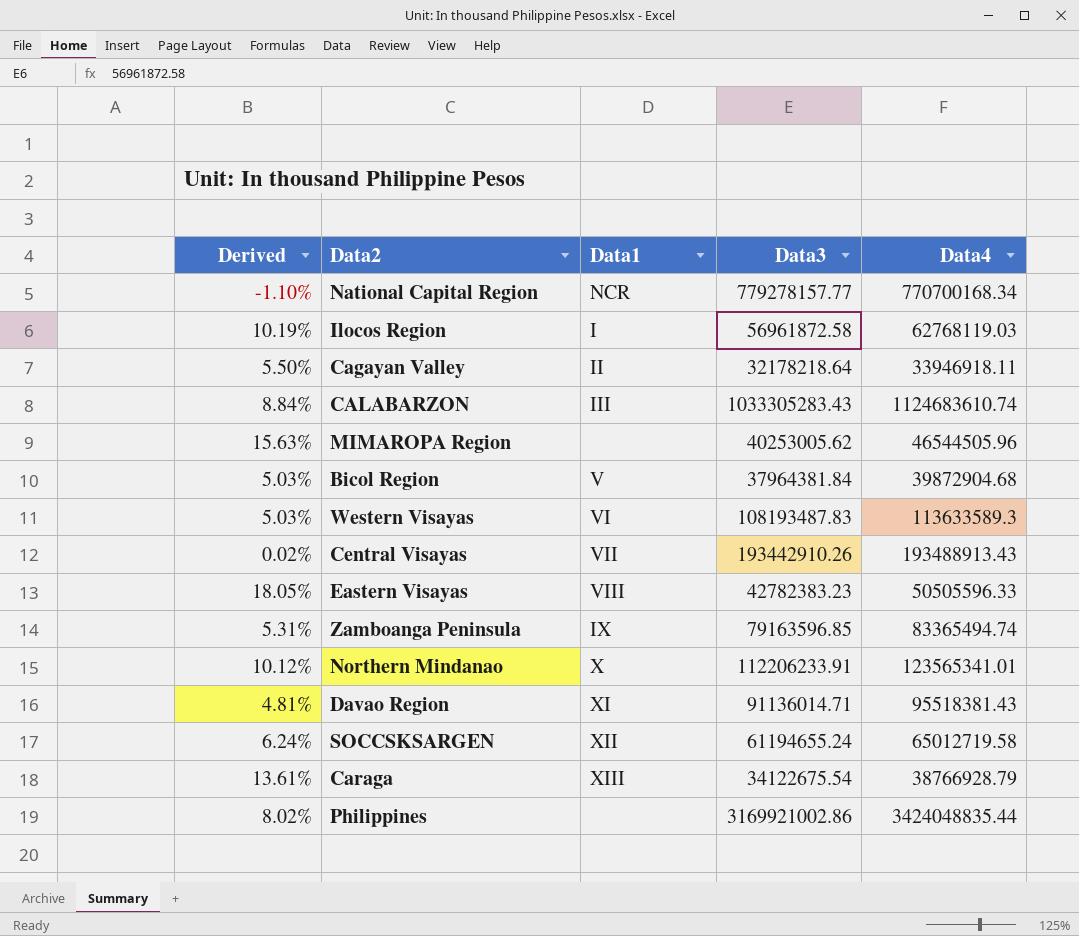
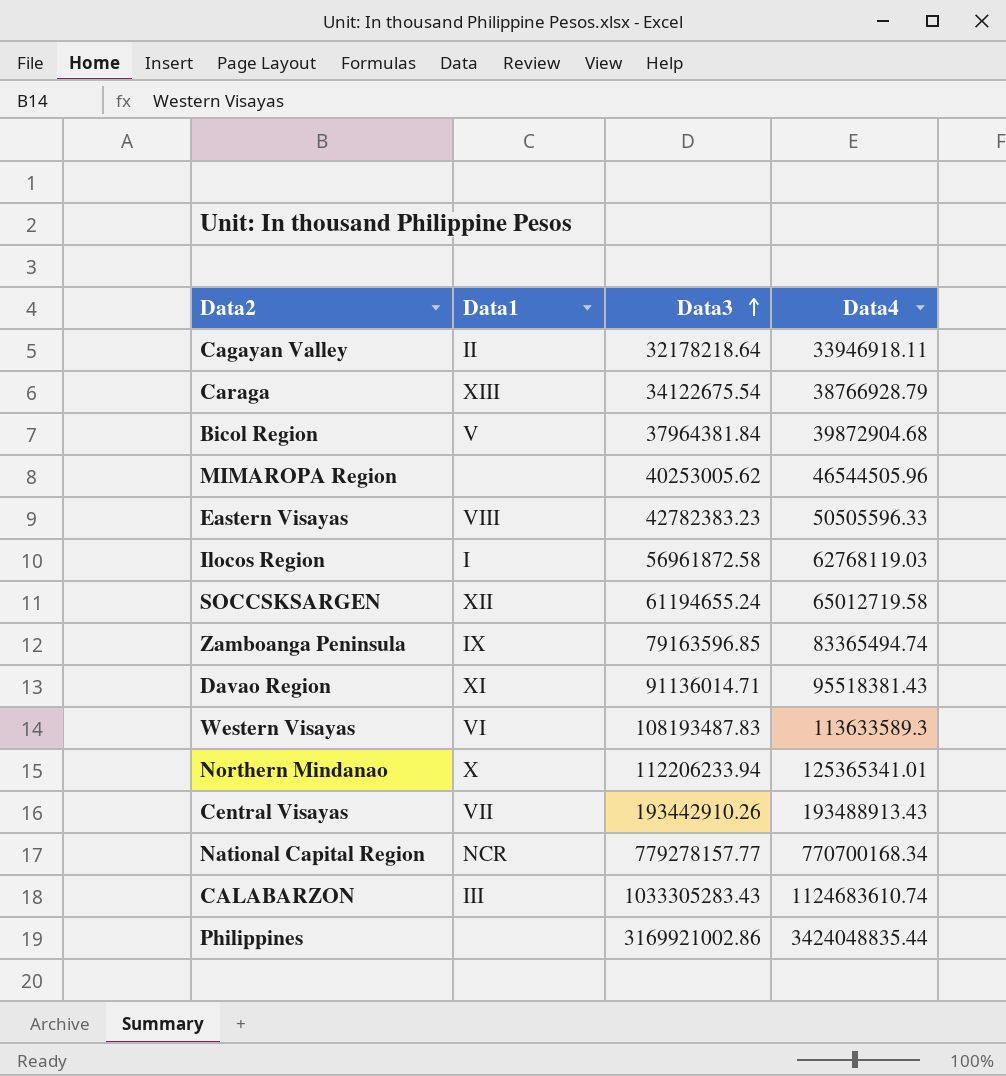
row order: none -> Data3 ascending
column Derived | formula: ([Data4] - [Data3]) / [Data3] -> none
Northern Mindanao | Data3: 112206233.91 -> 112206233.94
Northern Mindanao | Data4: 123565341.01 -> 125365341.01

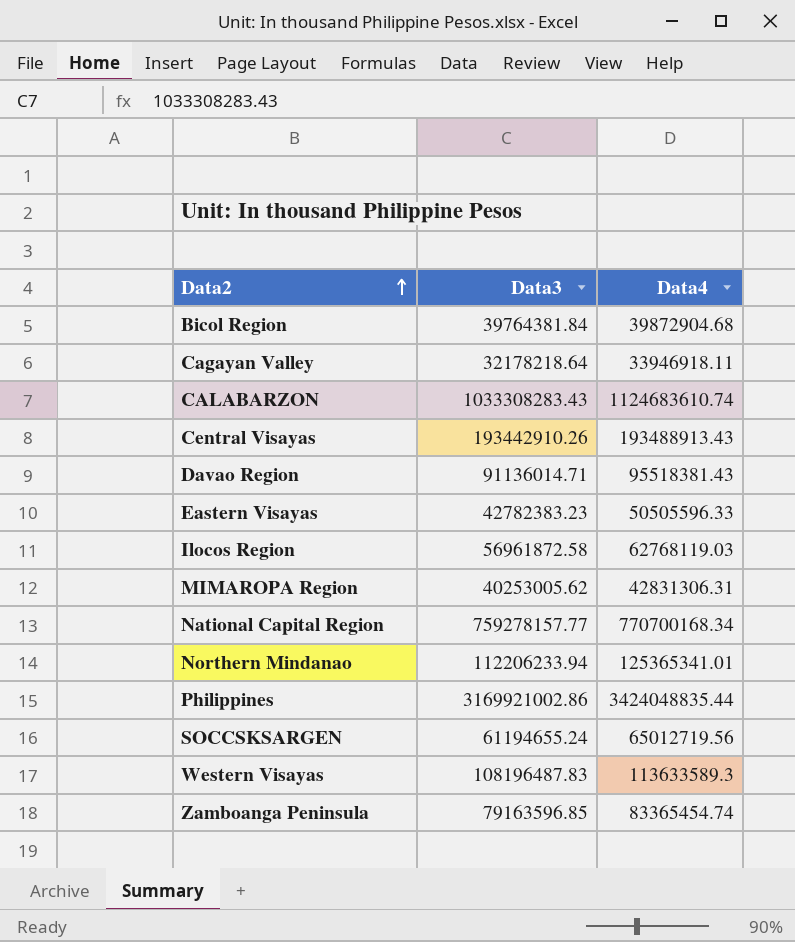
row order: Data3 ascending -> Data2 ascending
column Data1 | position: 2 -> none
row Caraga: XIII | 34122675.54 | 38766928.79 -> none
Bicol Region | Data3: 37964381.84 -> 39764381.84
CALABARZON | Data3: 1033305283.43 -> 1033308283.43
MIMAROPA Region | Data4: 46544505.96 -> 42831306.31
National Capital Region | Data3: 779278157.77 -> 759278157.77
SOCCSKSARGEN | Data4: 65012719.58 -> 65012719.56
Western Visayas | Data3: 108193487.83 -> 108196487.83
Zamboanga Peninsula | Data4: 83365494.74 -> 83365454.74

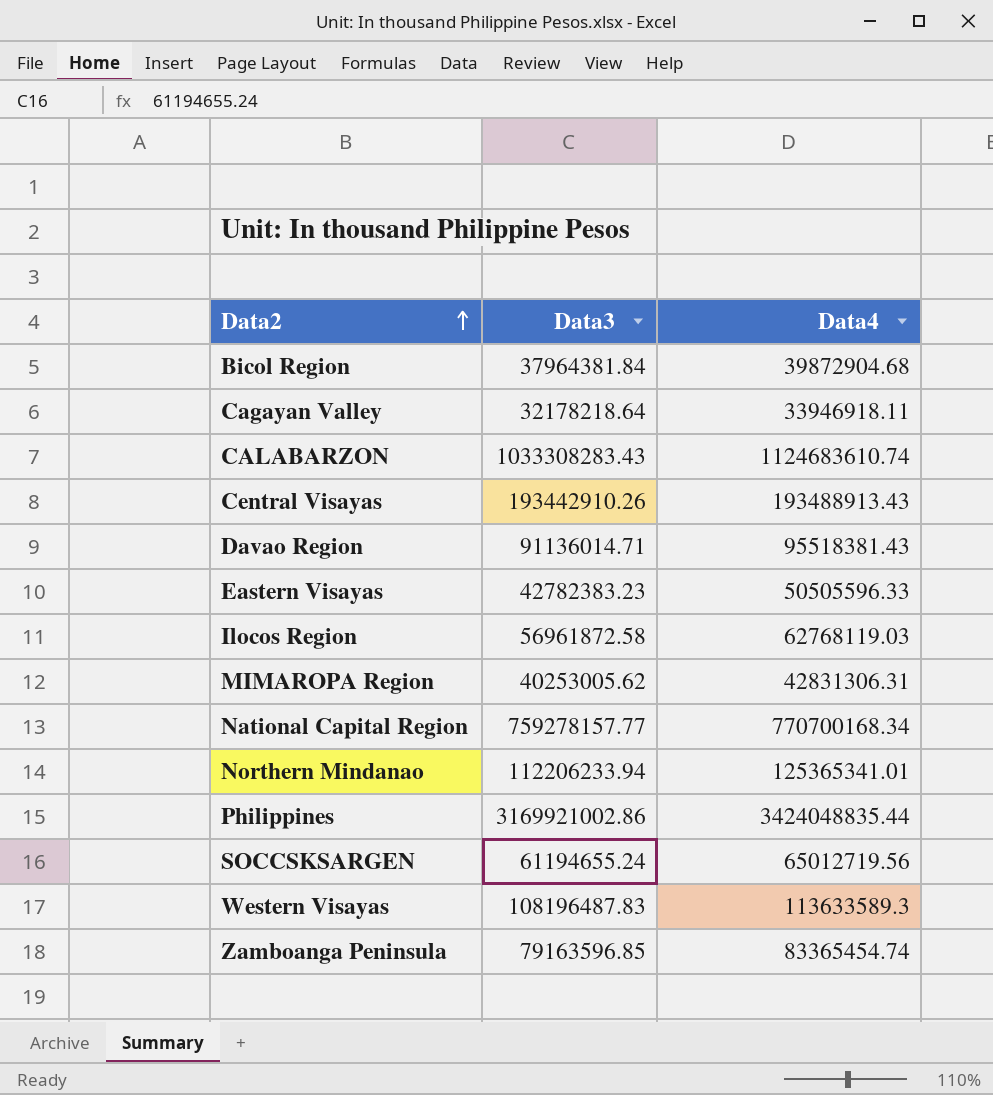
Bicol Region | Data3: 39764381.84 -> 37964381.84

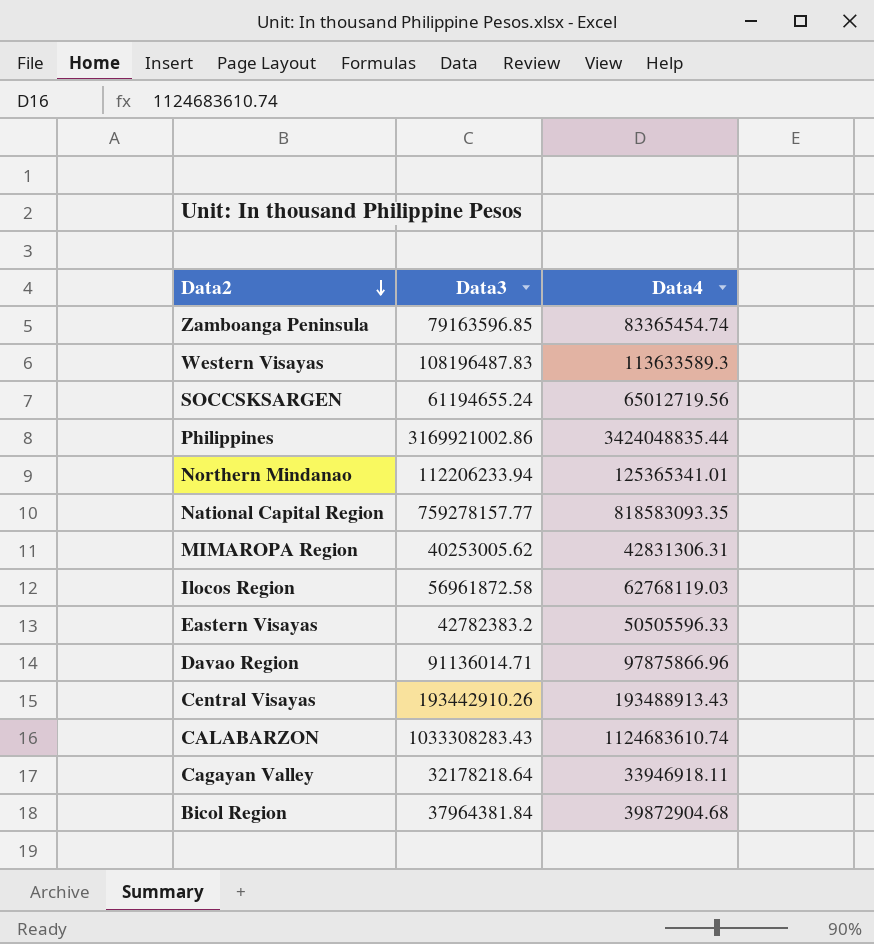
row order: Data2 ascending -> Data2 descending
National Capital Region | Data4: 770700168.34 -> 818583093.35
Eastern Visayas | Data3: 42782383.23 -> 42782383.2
Davao Region | Data4: 95518381.43 -> 97875866.96

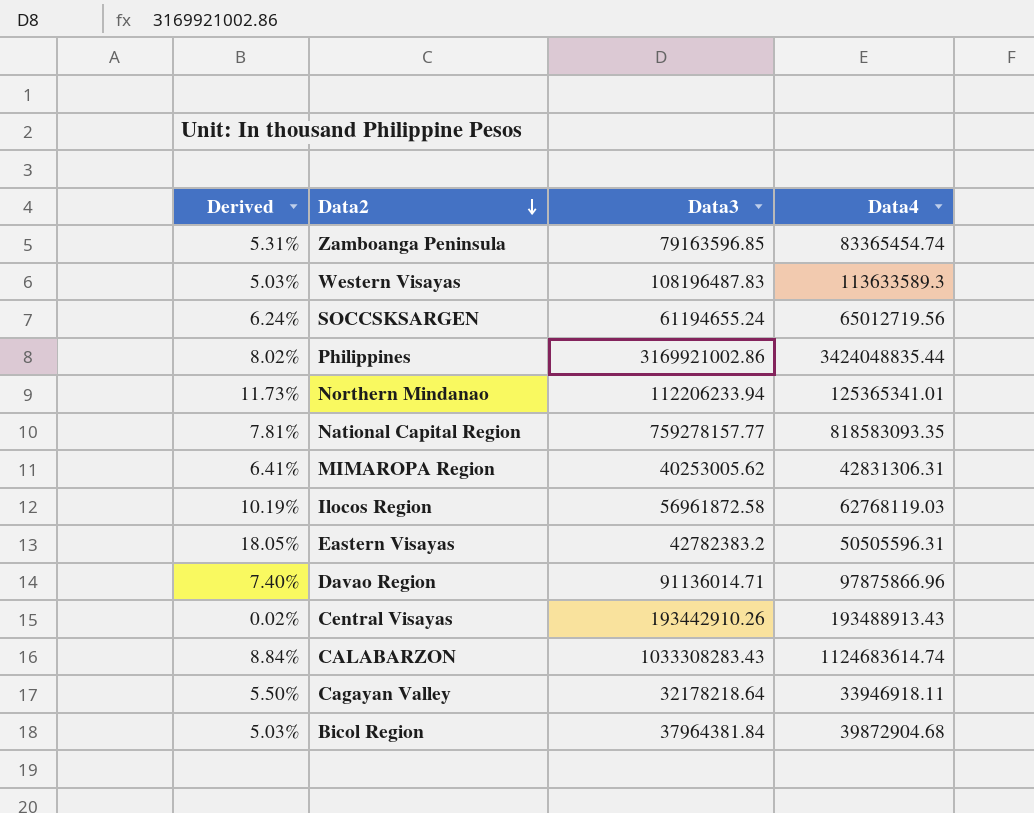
column Derived | formula: none -> ([Data4] - [Data3]) / [Data3]
Eastern Visayas | Data4: 50505596.33 -> 50505596.31
CALABARZON | Data4: 1124683610.74 -> 1124683614.74

